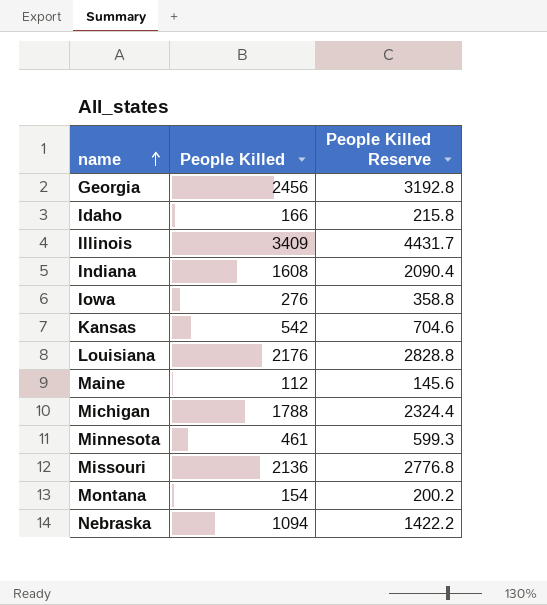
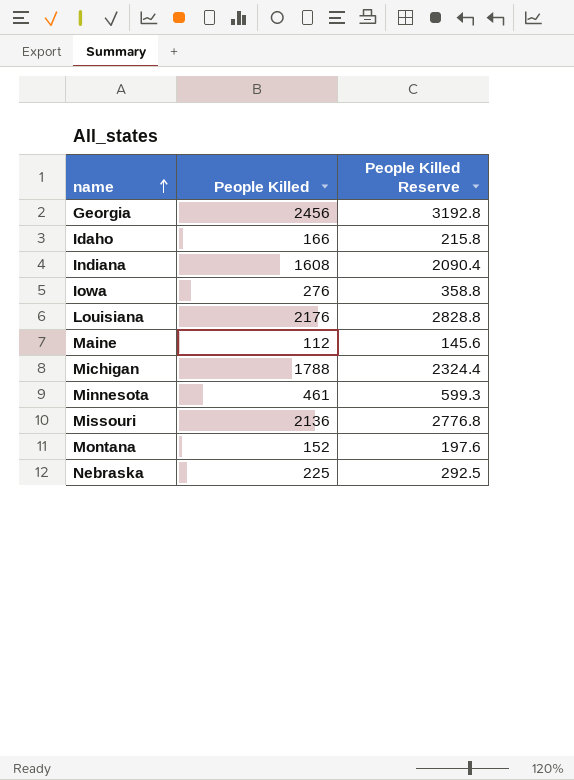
row Illinois: 3409 | 4431.7 -> none
row Kansas: 542 | 704.6 -> none
Montana | People Killed: 154 -> 152
Montana | People Killed Reserve: 200.2 -> 197.6
Nebraska | People Killed: 1094 -> 225
Nebraska | People Killed Reserve: 1422.2 -> 292.5

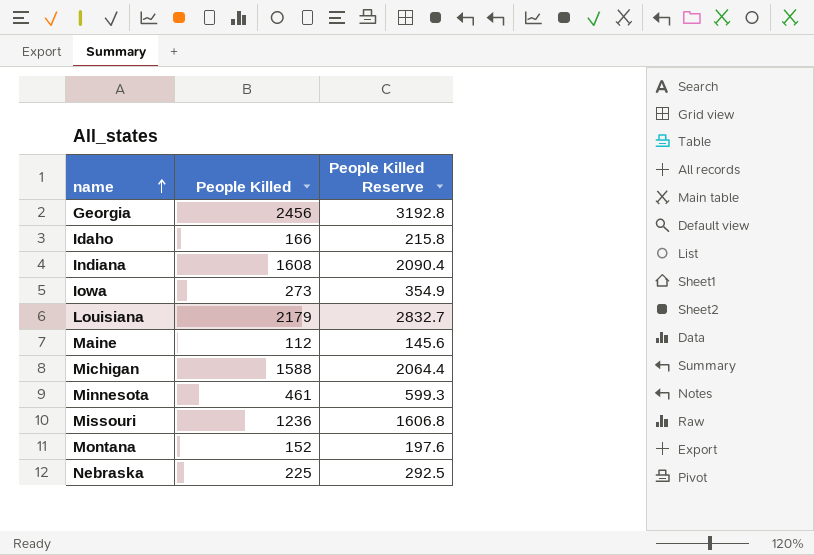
Iowa | People Killed: 276 -> 273
Iowa | People Killed Reserve: 358.8 -> 354.9
Louisiana | People Killed: 2176 -> 2179
Louisiana | People Killed Reserve: 2828.8 -> 2832.7
Michigan | People Killed: 1788 -> 1588
Michigan | People Killed Reserve: 2324.4 -> 2064.4
Missouri | People Killed: 2136 -> 1236
Missouri | People Killed Reserve: 2776.8 -> 1606.8

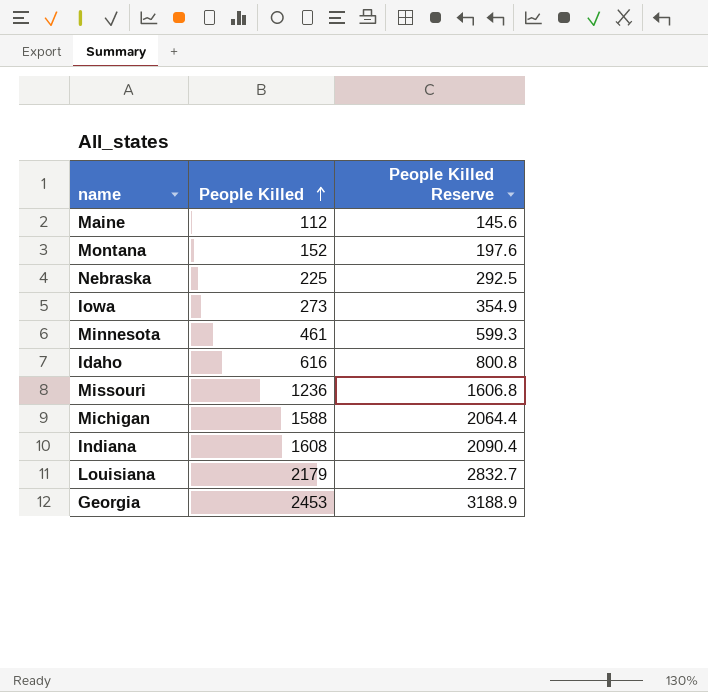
row order: name ascending -> People Killed ascending
Idaho | People Killed: 166 -> 616
Idaho | People Killed Reserve: 215.8 -> 800.8
Georgia | People Killed: 2456 -> 2453
Georgia | People Killed Reserve: 3192.8 -> 3188.9

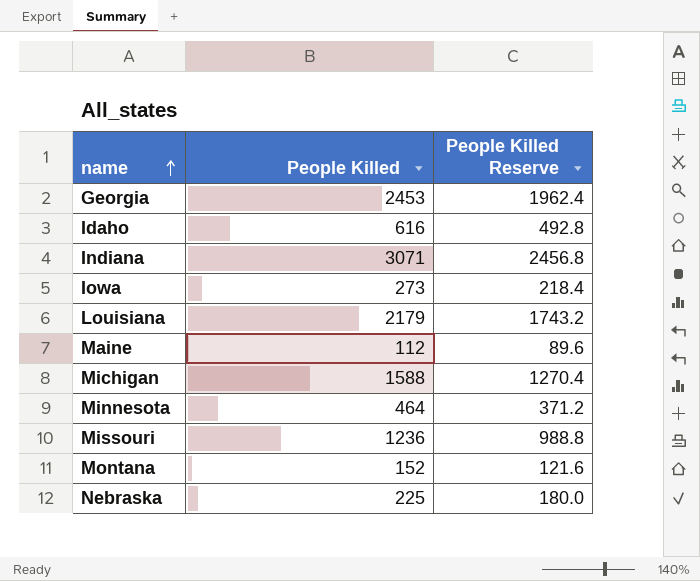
row order: People Killed ascending -> name ascending
column People Killed Reserve | formula: [People Killed] * 1.3 -> [People Killed] * 0.8
Indiana | People Killed: 1608 -> 3071
Minnesota | People Killed: 461 -> 464

